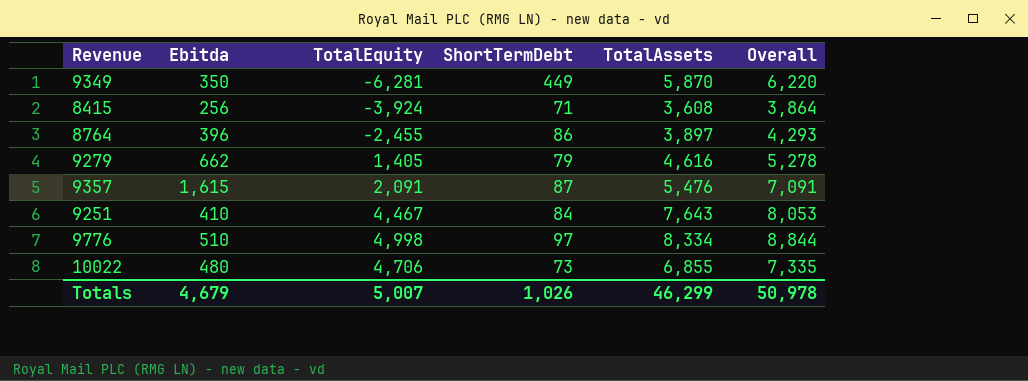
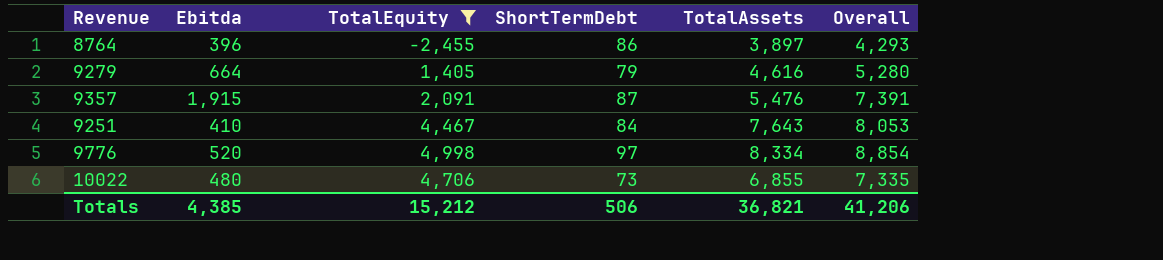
filter: none -> TotalEquity >= -2,455
9279 | Ebitda: 662 -> 664
9279 | Overall: 5,278 -> 5,280
9357 | Ebitda: 1,615 -> 1,915
9357 | Overall: 7,091 -> 7,391
9776 | Ebitda: 510 -> 520
9776 | Overall: 8,844 -> 8,854
Totals | Ebitda: 4,679 -> 4,385
Totals | TotalEquity: 5,007 -> 15,212
Totals | ShortTermDebt: 1,026 -> 506
Totals | TotalAssets: 46,299 -> 36,821
Totals | Overall: 50,978 -> 41,206

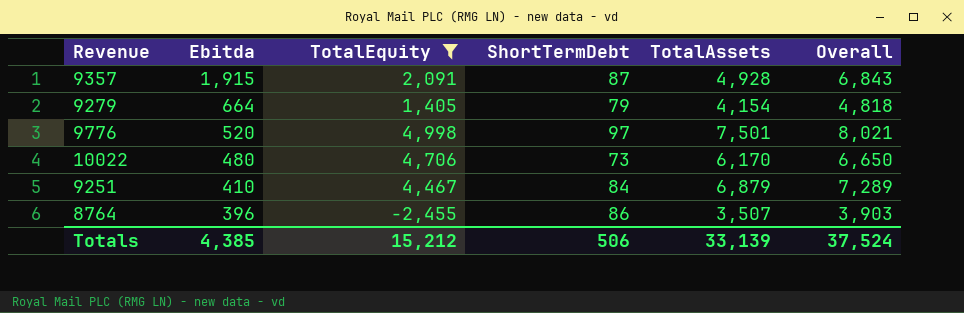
row order: none -> Ebitda descending
9357 | TotalAssets: 5,476 -> 4,928
9357 | Overall: 7,391 -> 6,843
9279 | TotalAssets: 4,616 -> 4,154
9279 | Overall: 5,280 -> 4,818
9776 | TotalAssets: 8,334 -> 7,501
9776 | Overall: 8,854 -> 8,021
10022 | TotalAssets: 6,855 -> 6,170
10022 | Overall: 7,335 -> 6,650
9251 | TotalAssets: 7,643 -> 6,879
9251 | Overall: 8,053 -> 7,289
8764 | TotalAssets: 3,897 -> 3,507
8764 | Overall: 4,293 -> 3,903
Totals | TotalAssets: 36,821 -> 33,139
Totals | Overall: 41,206 -> 37,524

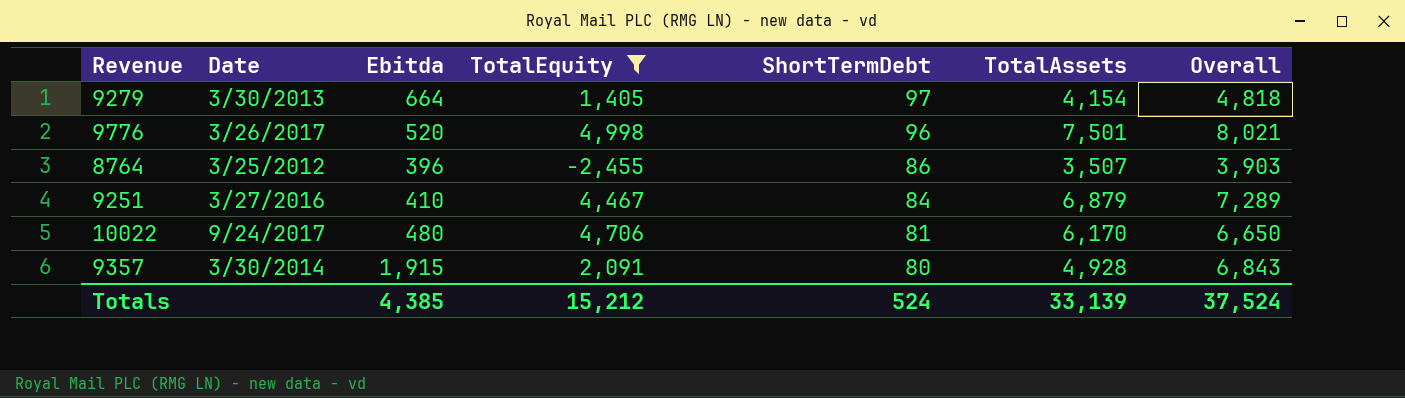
row order: Ebitda descending -> ShortTermDebt descending
column Date | position: none -> 2
9279 | ShortTermDebt: 79 -> 97
9776 | ShortTermDebt: 97 -> 96
10022 | ShortTermDebt: 73 -> 81
9357 | ShortTermDebt: 87 -> 80
Totals | ShortTermDebt: 506 -> 524

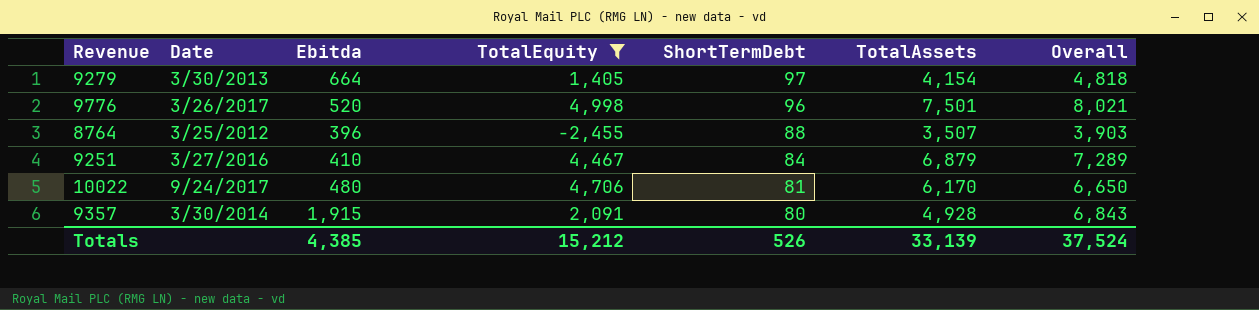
8764 | ShortTermDebt: 86 -> 88
Totals | ShortTermDebt: 524 -> 526

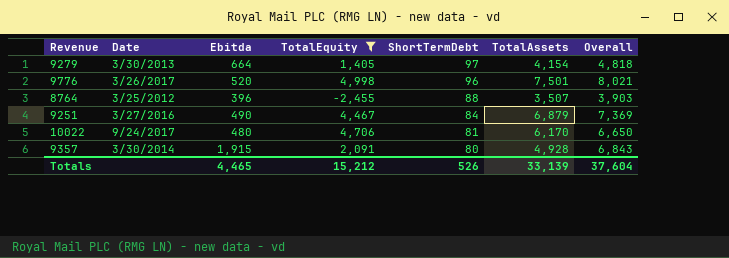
9251 | Ebitda: 410 -> 490
9251 | Overall: 7,289 -> 7,369
Totals | Ebitda: 4,385 -> 4,465
Totals | Overall: 37,524 -> 37,604

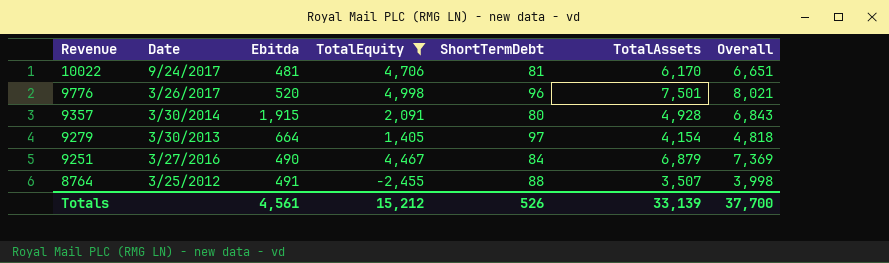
row order: ShortTermDebt descending -> Revenue descending
10022 | Ebitda: 480 -> 481
10022 | Overall: 6,650 -> 6,651
8764 | Ebitda: 396 -> 491
8764 | Overall: 3,903 -> 3,998
Totals | Ebitda: 4,465 -> 4,561
Totals | Overall: 37,604 -> 37,700

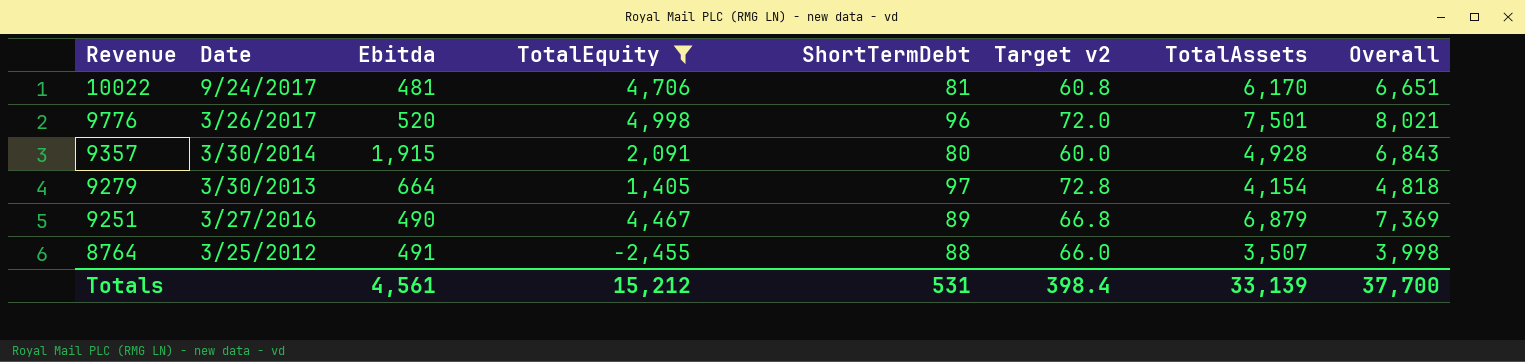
column Target v2 | formula: none -> [ShortTermDebt] * 0.75
9251 | ShortTermDebt: 84 -> 89
Totals | ShortTermDebt: 526 -> 531

